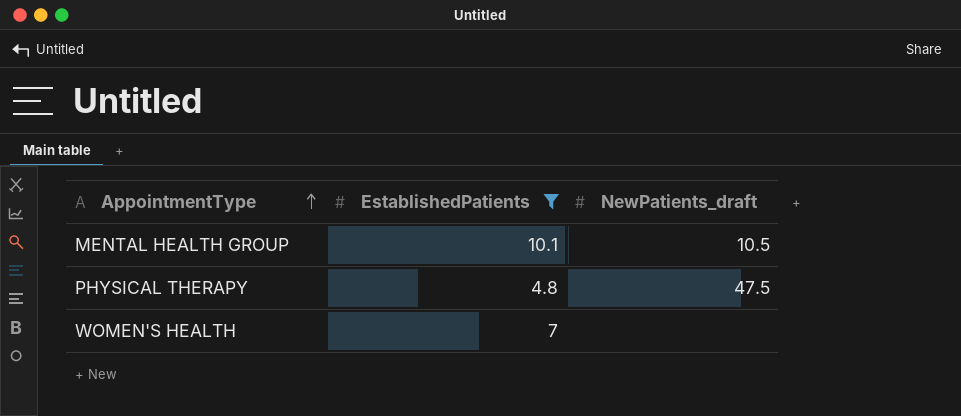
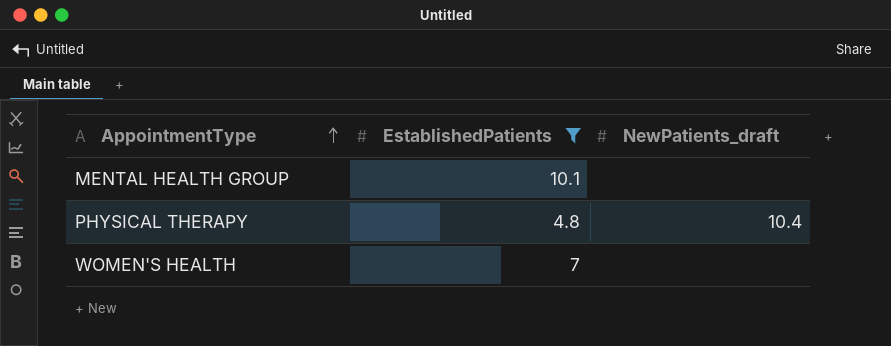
MENTAL HEALTH GROUP | NewPatients_draft: 10.5 -> none
PHYSICAL THERAPY | NewPatients_draft: 47.5 -> 10.4

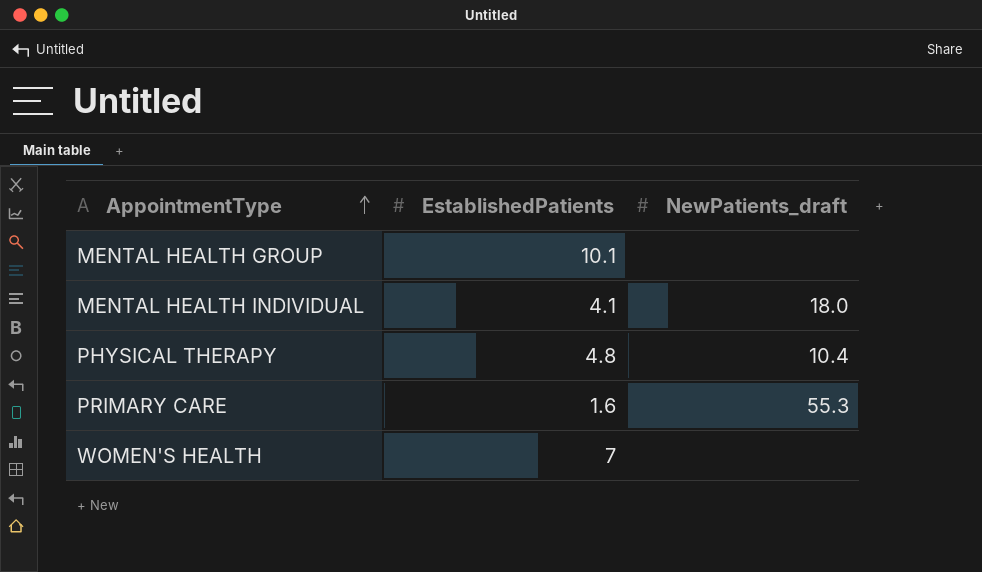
filter: EstablishedPatients >= 4.8 -> none

